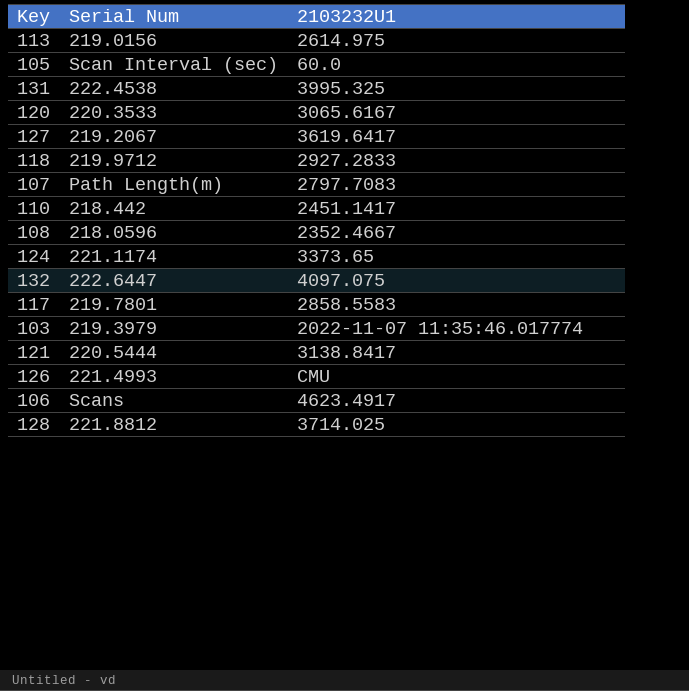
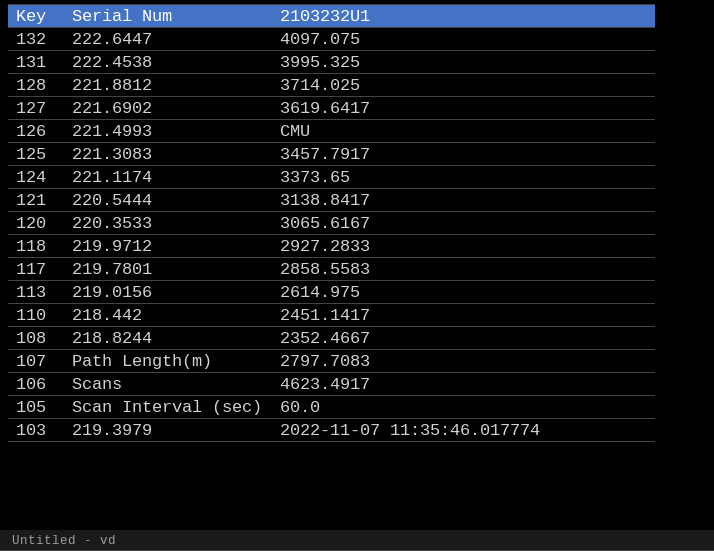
row order: none -> Key descending
127 | Serial Num: 219.2067 -> 221.6902
row 125: none -> 221.3083 | 3457.7917
108 | Serial Num: 218.0596 -> 218.8244

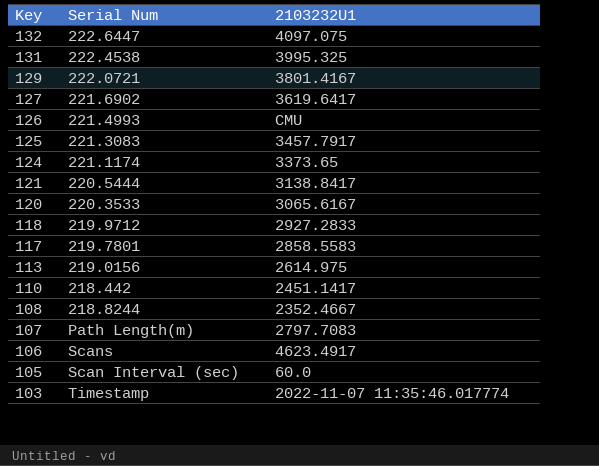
row 128: 221.8812 | 3714.025 -> none
row 129: none -> 222.0721 | 3801.4167
103 | Serial Num: 219.3979 -> Timestamp

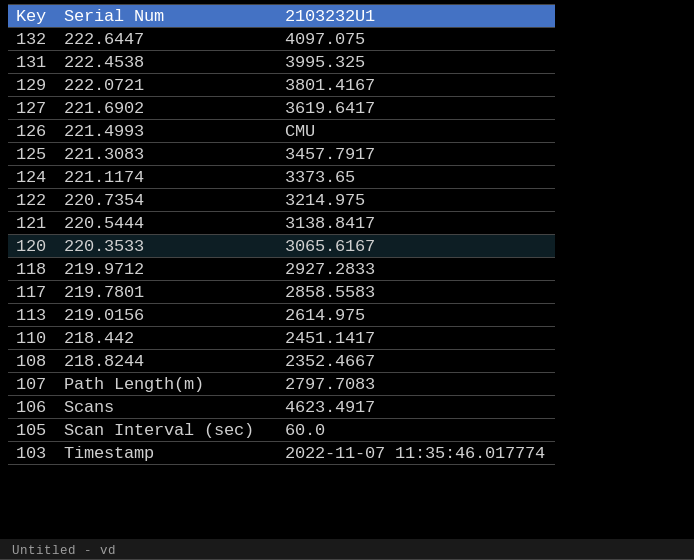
row 122: none -> 220.7354 | 3214.975

